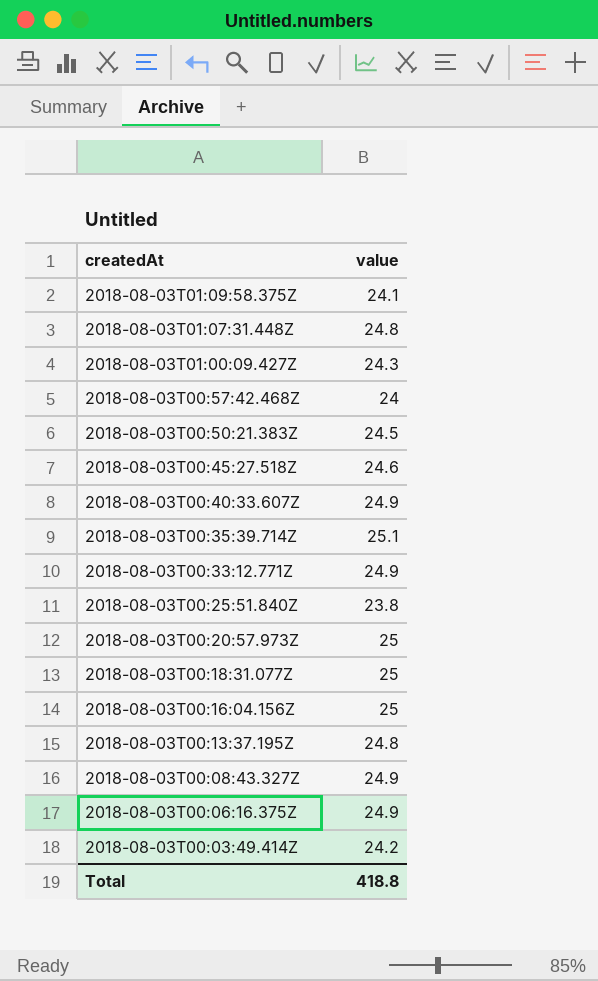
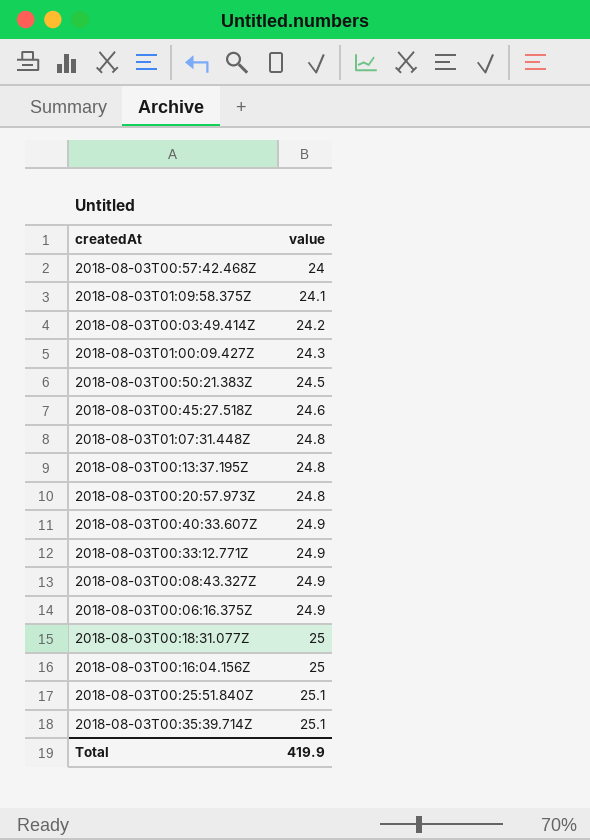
row order: createdAt descending -> value ascending
2018-08-03T00:20:57.973Z | value: 25 -> 24.8
2018-08-03T00:25:51.840Z | value: 23.8 -> 25.1
Total | value: 418.8 -> 419.9

